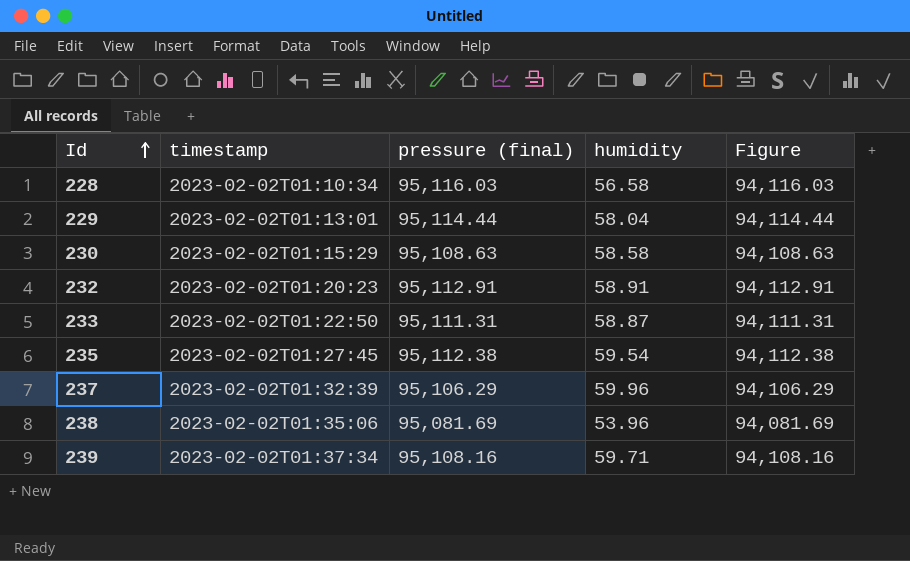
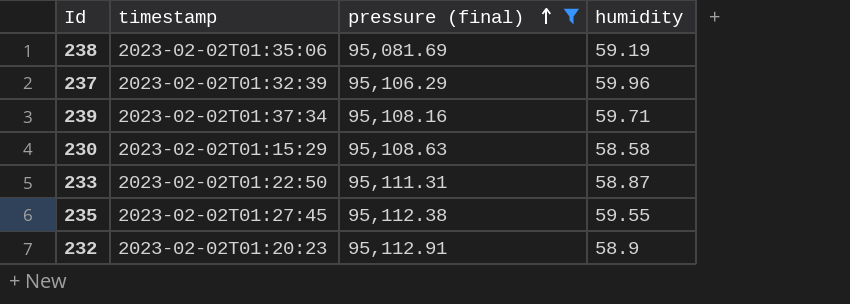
filter: none -> pressure (final) <= 95,112.91
row order: Id ascending -> pressure (final) ascending
column Figure | formula: [pressure (final)] - 1000 -> none
238 | humidity: 53.96 -> 59.19
235 | humidity: 59.54 -> 59.55
232 | humidity: 58.91 -> 58.9

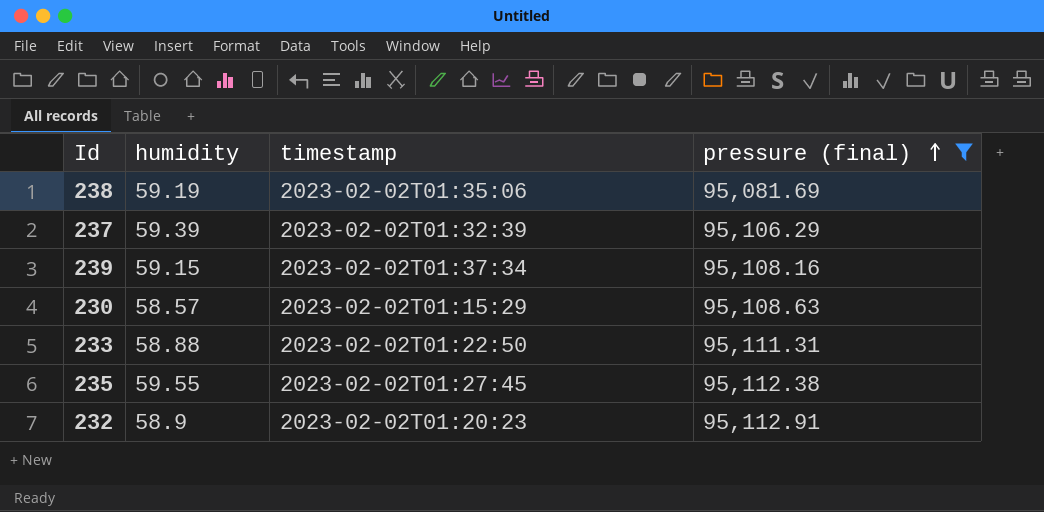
column humidity | position: 4 -> 2
237 | humidity: 59.96 -> 59.39
239 | humidity: 59.71 -> 59.15
230 | humidity: 58.58 -> 58.57
233 | humidity: 58.87 -> 58.88

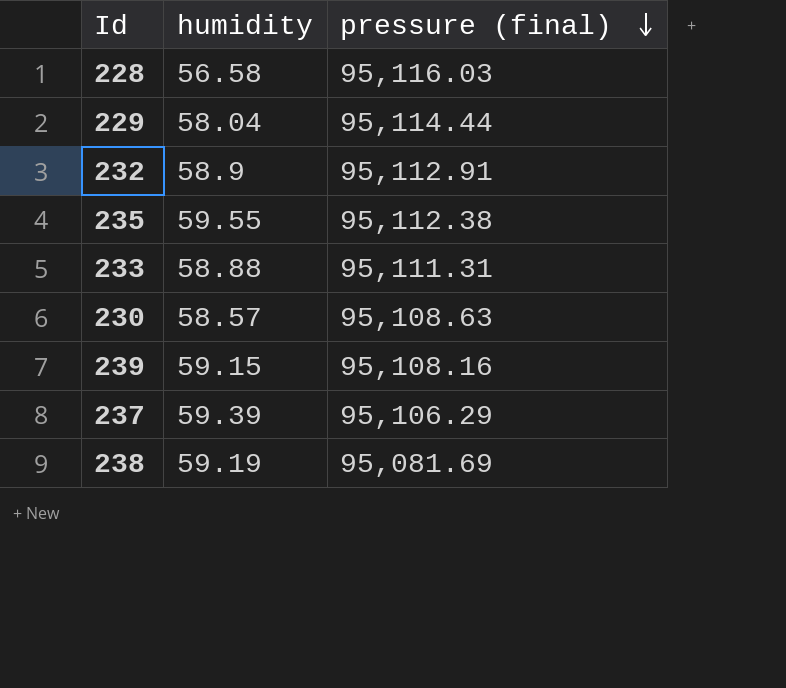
filter: pressure (final) <= 95,112.91 -> none
row order: pressure (final) ascending -> pressure (final) descending
column timestamp | position: 3 -> none

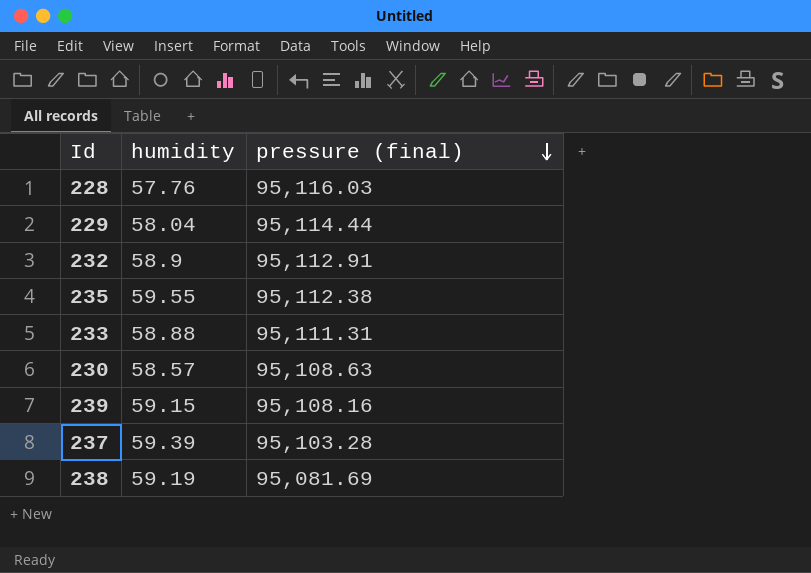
228 | humidity: 56.58 -> 57.76
237 | pressure (final): 95,106.29 -> 95,103.28

